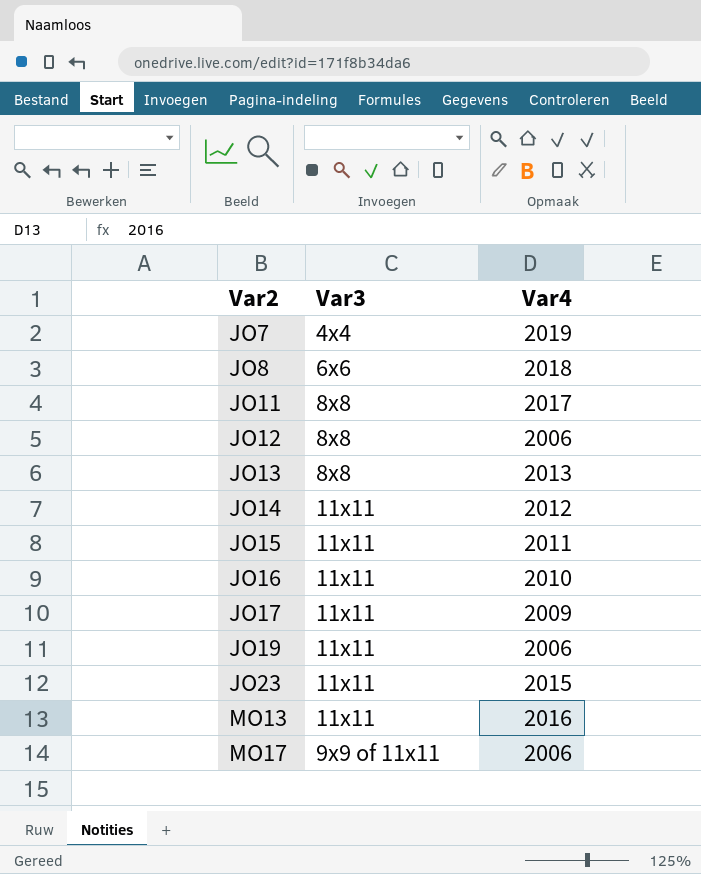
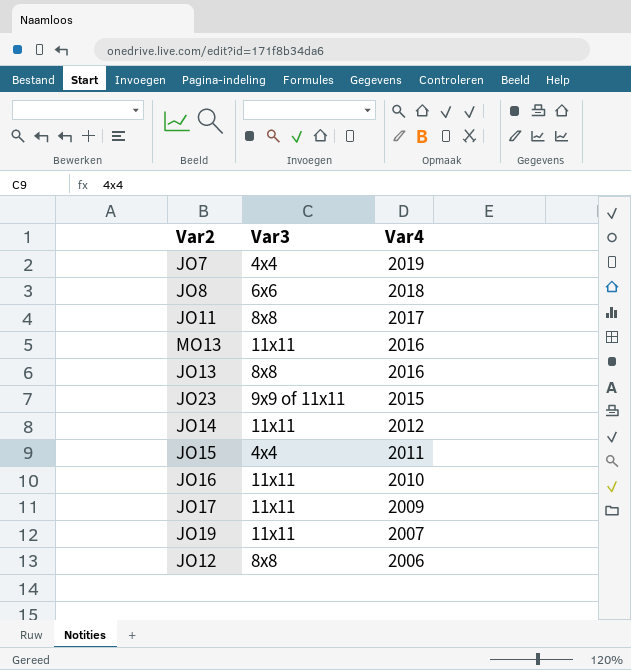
row order: Var2 ascending -> Var4 descending
row MO17: 9x9 of 11x11 | 2006 -> none
JO13 | Var4: 2013 -> 2016
JO23 | Var3: 11x11 -> 9x9 of 11x11
JO15 | Var3: 11x11 -> 4x4
JO19 | Var4: 2006 -> 2007

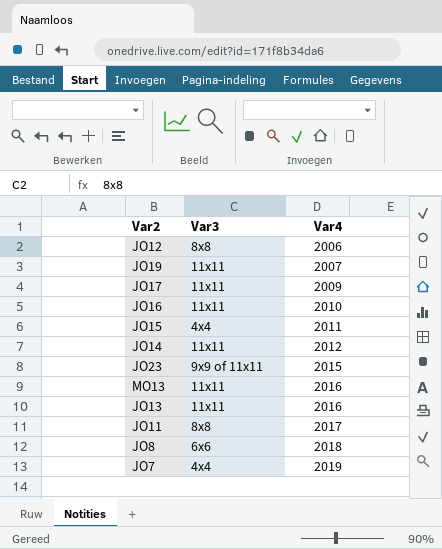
row order: Var4 descending -> Var4 ascending
JO13 | Var3: 8x8 -> 11x11

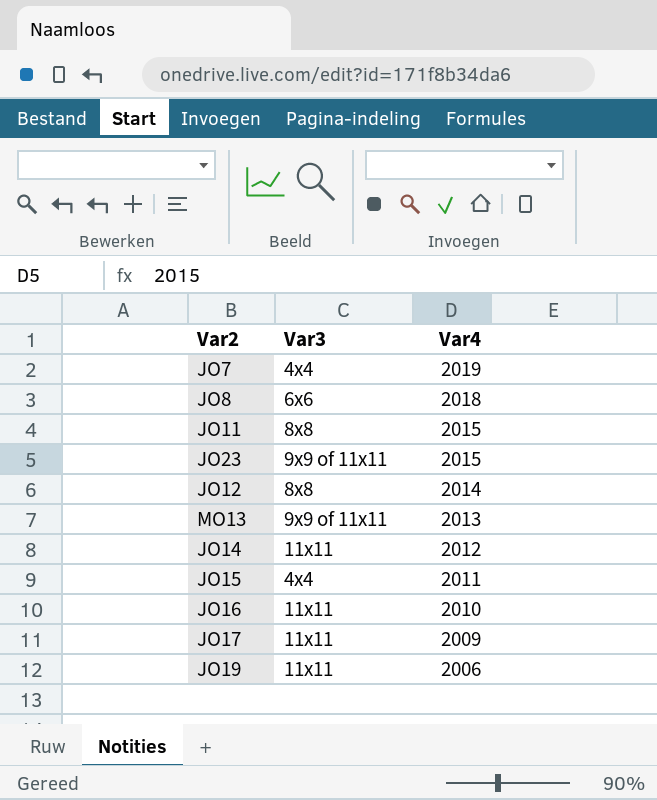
row order: Var4 ascending -> Var4 descending
row JO13: 11x11 | 2016 -> none
JO11 | Var4: 2017 -> 2015
JO12 | Var4: 2006 -> 2014
MO13 | Var3: 11x11 -> 9x9 of 11x11
MO13 | Var4: 2016 -> 2013
JO19 | Var4: 2007 -> 2006

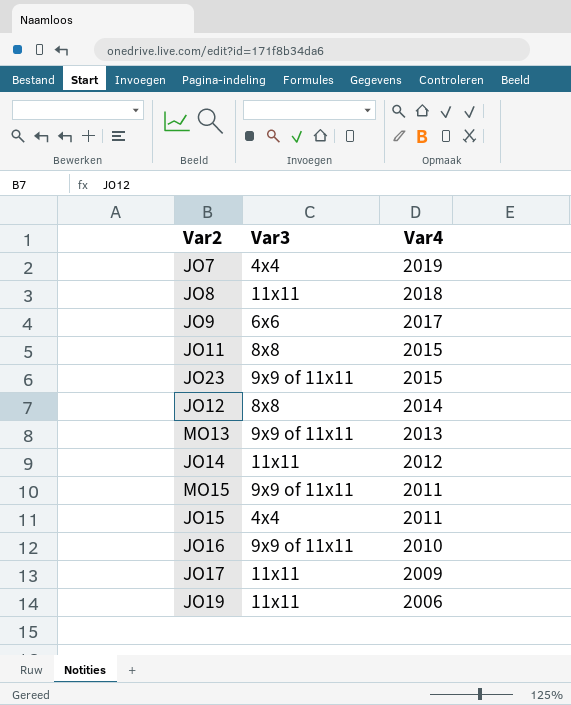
JO8 | Var3: 6x6 -> 11x11
row JO9: none -> 6x6 | 2017
row MO15: none -> 9x9 of 11x11 | 2011
JO16 | Var3: 11x11 -> 9x9 of 11x11

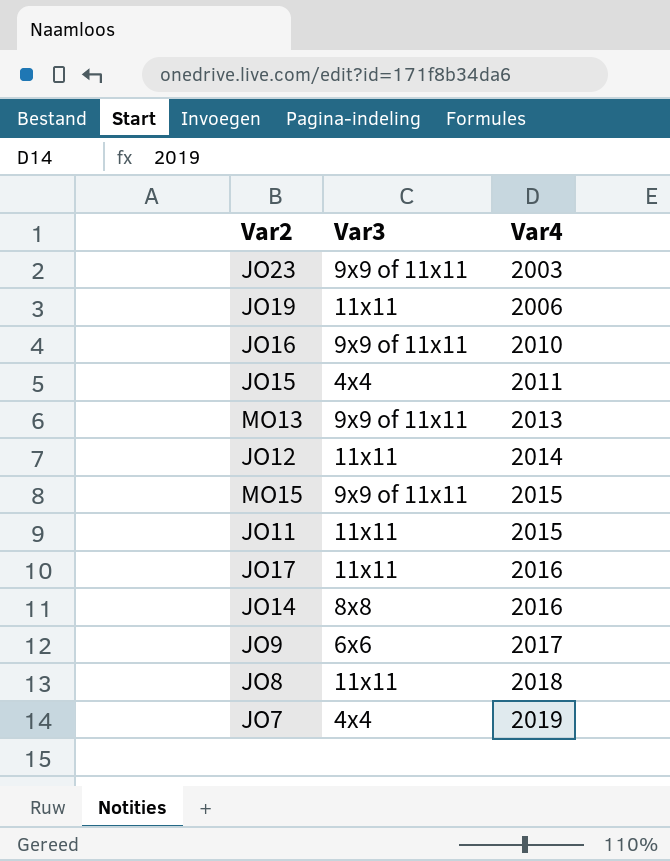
row order: Var4 descending -> Var4 ascending
JO23 | Var4: 2015 -> 2003
JO12 | Var3: 8x8 -> 11x11
MO15 | Var4: 2011 -> 2015
JO11 | Var3: 8x8 -> 11x11
JO17 | Var4: 2009 -> 2016
JO14 | Var3: 11x11 -> 8x8
JO14 | Var4: 2012 -> 2016

